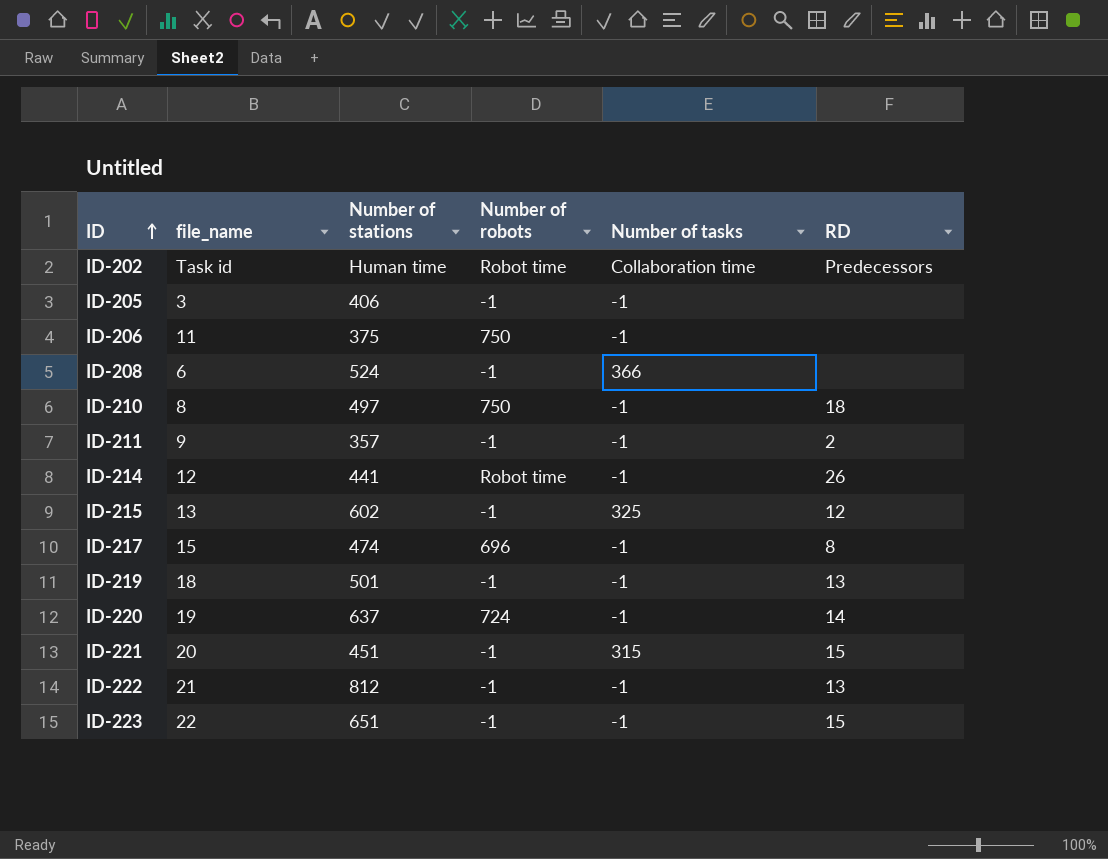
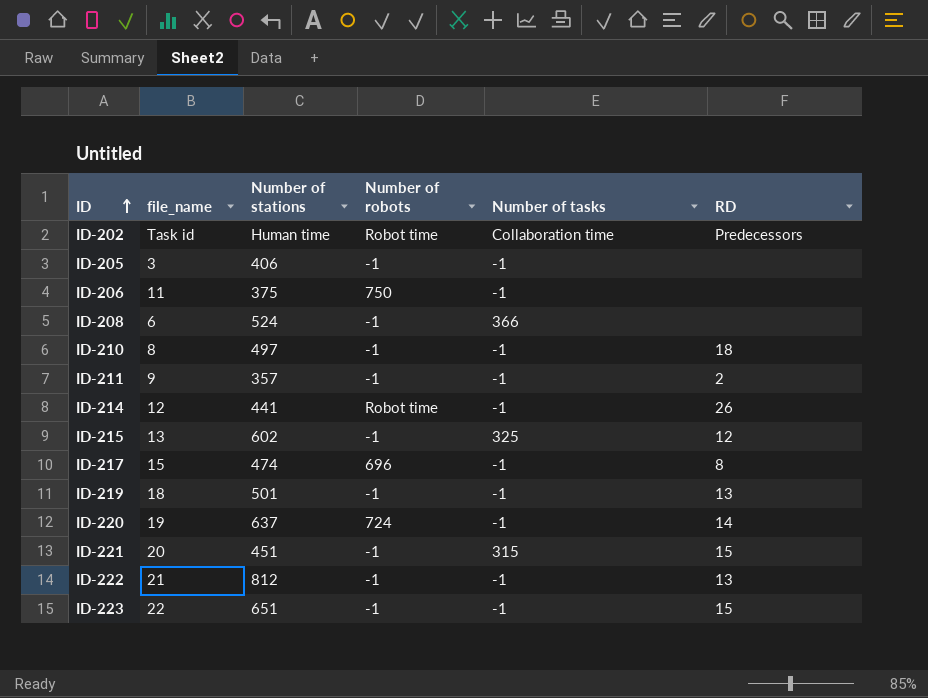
ID-210 | Number of robots: 750 -> -1

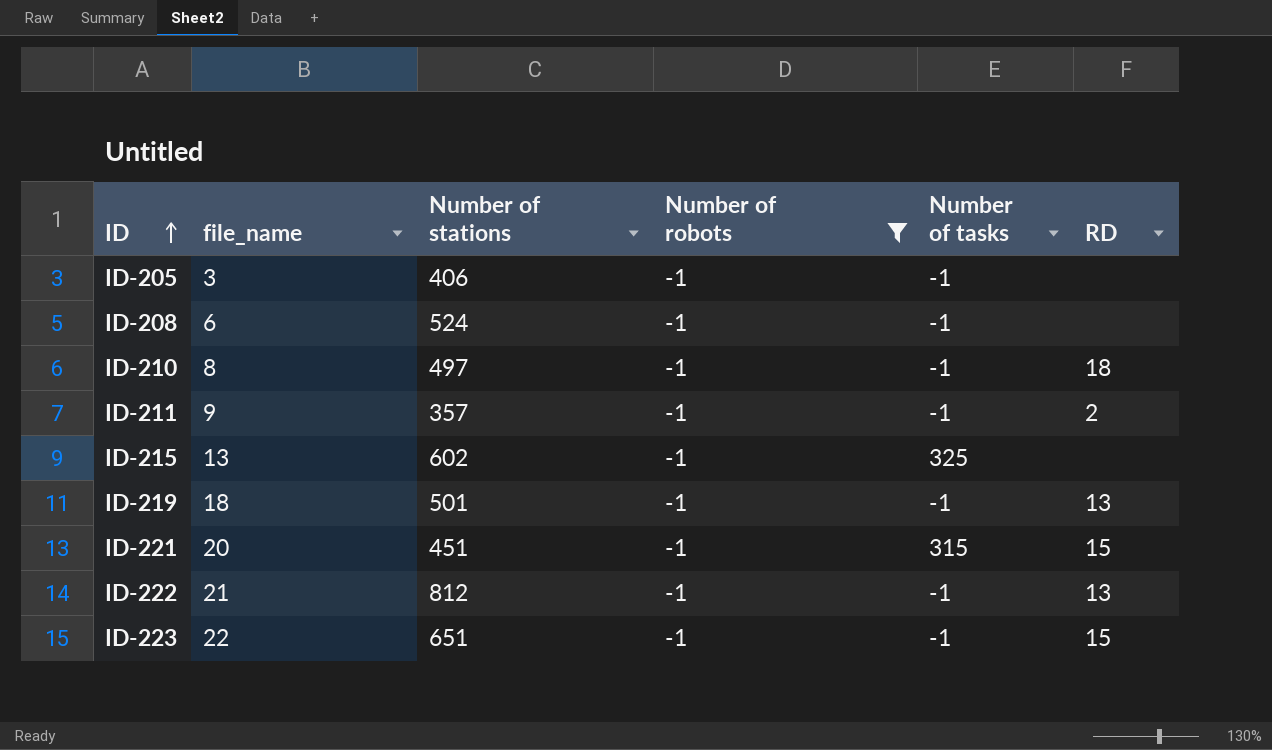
filter: none -> Number of robots = -1
ID-208 | Number of tasks: 366 -> -1
ID-215 | RD: 12 -> none

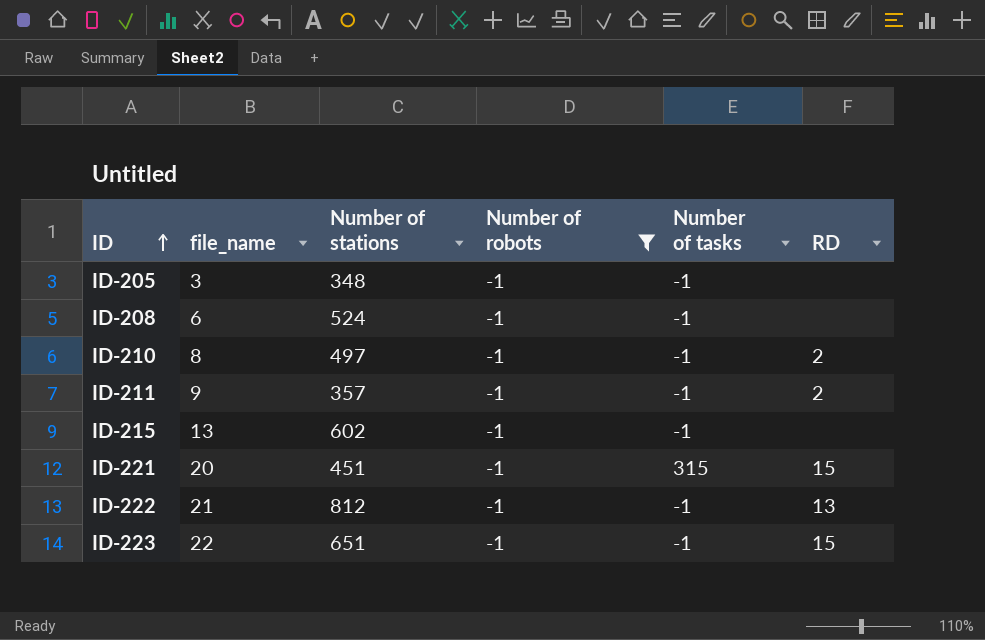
row ID-219: 18 | 501 | -1 | -1 | 13 -> none
ID-205 | Number of stations: 406 -> 348
ID-210 | RD: 18 -> 2
ID-215 | Number of tasks: 325 -> -1

